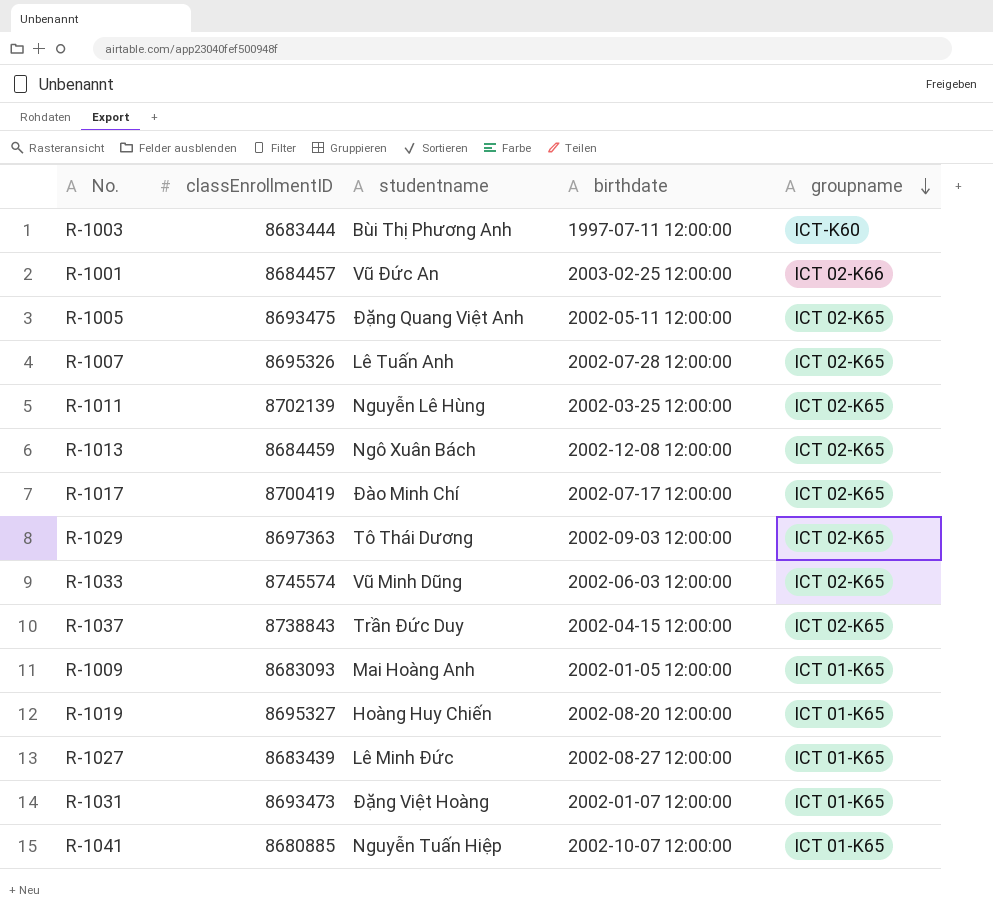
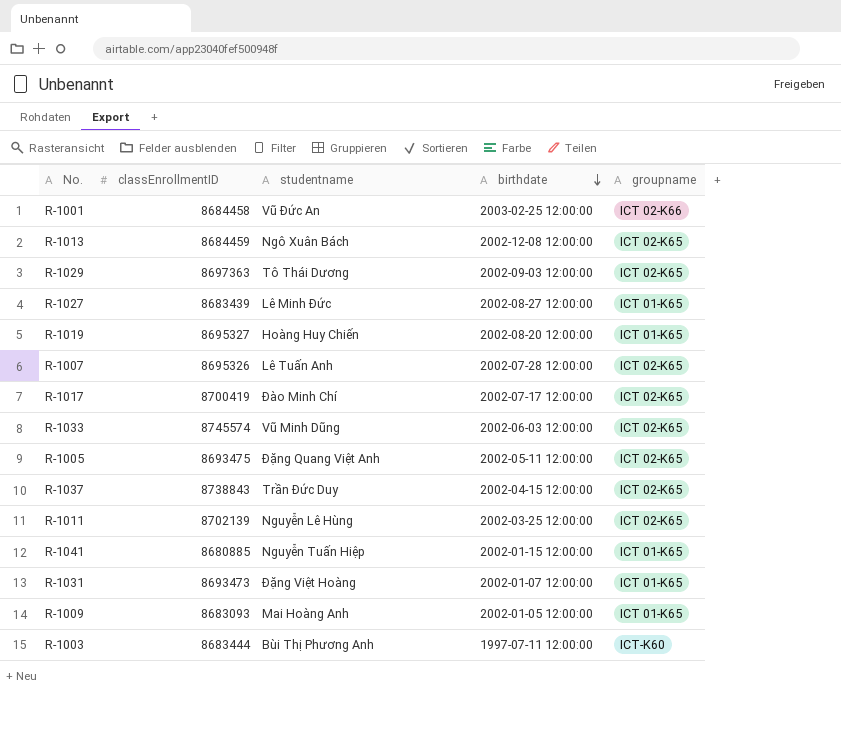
row order: groupname descending -> birthdate descending
R-1001 | classEnrollmentID: 8684457 -> 8684458
R-1041 | birthdate: 2002-10-07 12:00:00 -> 2002-01-15 12:00:00

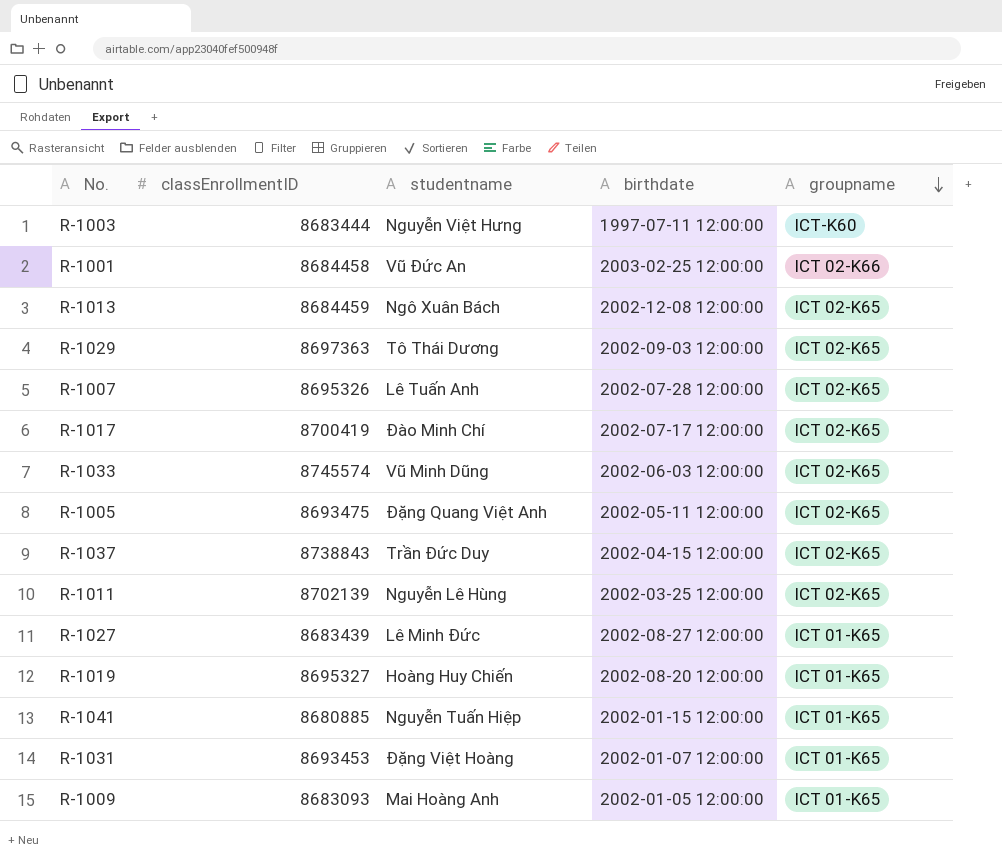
row order: birthdate descending -> groupname descending
R-1003 | studentname: Bùi Thị Phương Anh -> Nguyễn Việt Hưng
R-1031 | classEnrollmentID: 8693473 -> 8693453

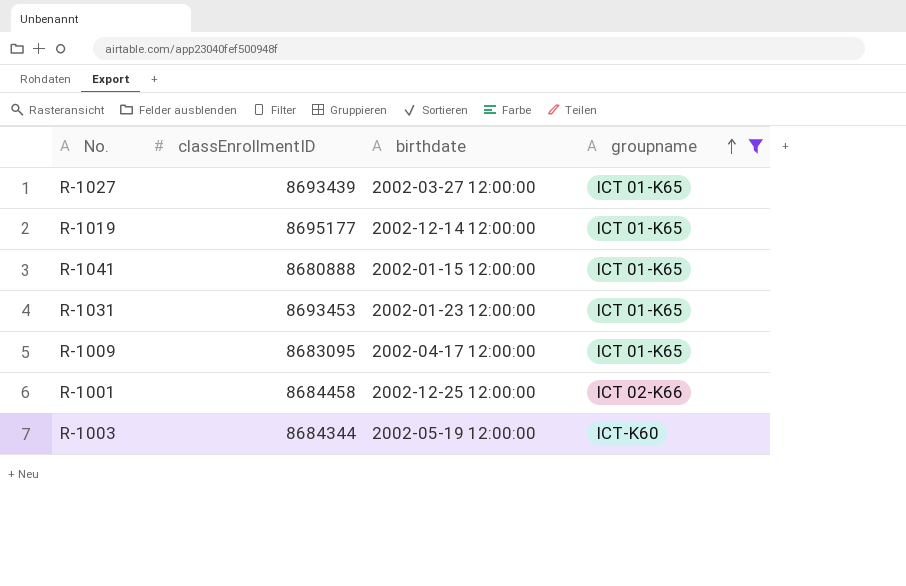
filter: none -> groupname != ICT 02-K65
row order: groupname descending -> groupname ascending
column studentname | position: 3 -> none
R-1027 | classEnrollmentID: 8683439 -> 8693439
R-1027 | birthdate: 2002-08-27 12:00:00 -> 2002-03-27 12:00:00
R-1019 | classEnrollmentID: 8695327 -> 8695177
R-1019 | birthdate: 2002-08-20 12:00:00 -> 2002-12-14 12:00:00
R-1041 | classEnrollmentID: 8680885 -> 8680888
R-1031 | birthdate: 2002-01-07 12:00:00 -> 2002-01-23 12:00:00
R-1009 | classEnrollmentID: 8683093 -> 8683095
R-1009 | birthdate: 2002-01-05 12:00:00 -> 2002-04-17 12:00:00
R-1001 | birthdate: 2003-02-25 12:00:00 -> 2002-12-25 12:00:00
R-1003 | classEnrollmentID: 8683444 -> 8684344
R-1003 | birthdate: 1997-07-11 12:00:00 -> 2002-05-19 12:00:00

